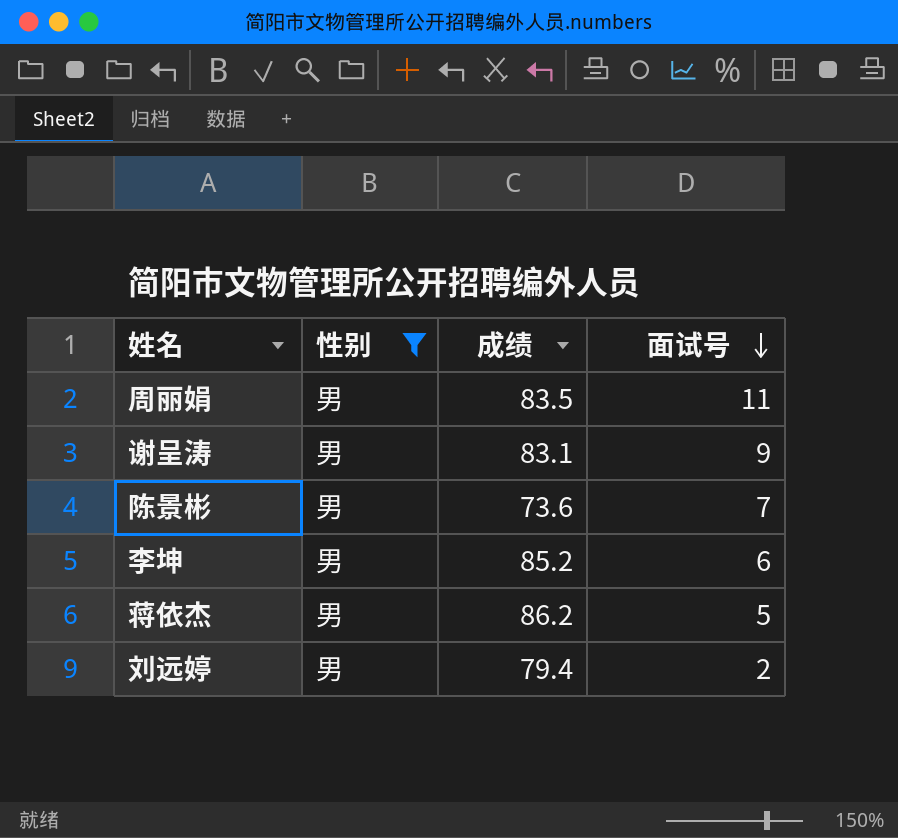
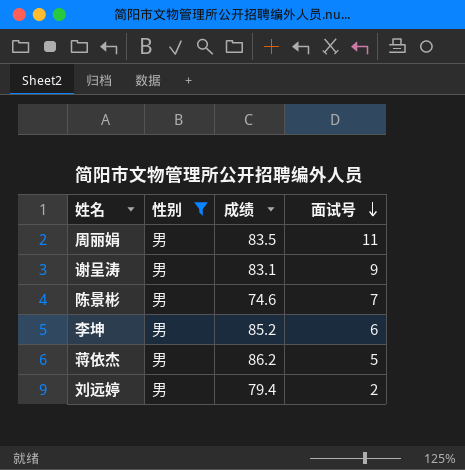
陈景彬 | 成绩: 73.6 -> 74.6

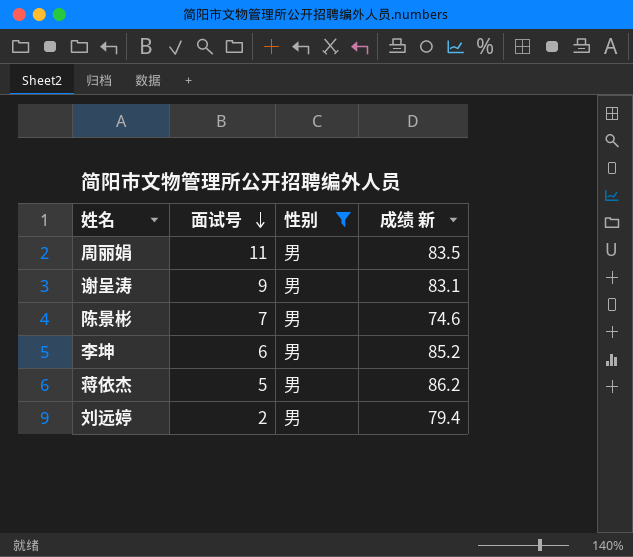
column 面试号 | position: 4 -> 2
column name: 成绩 -> 成绩 新

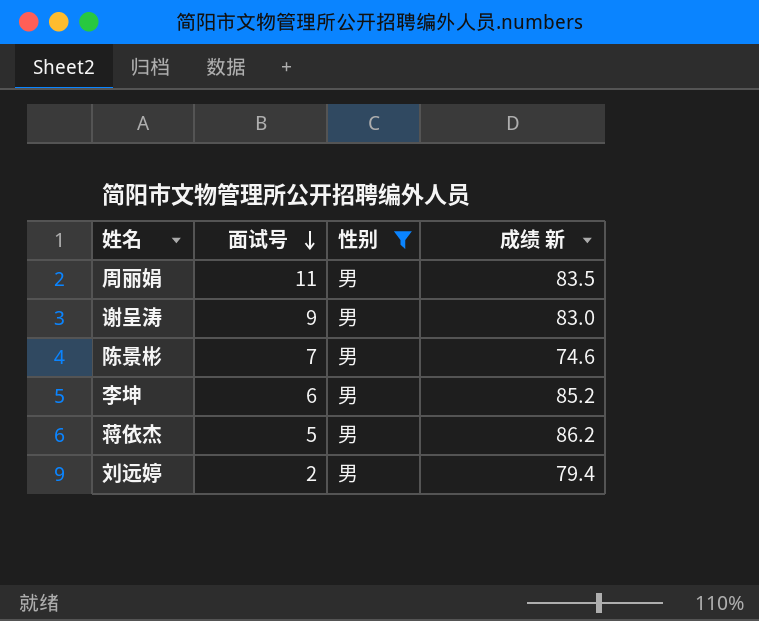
谢呈涛 | 成绩 新: 83.1 -> 83.0

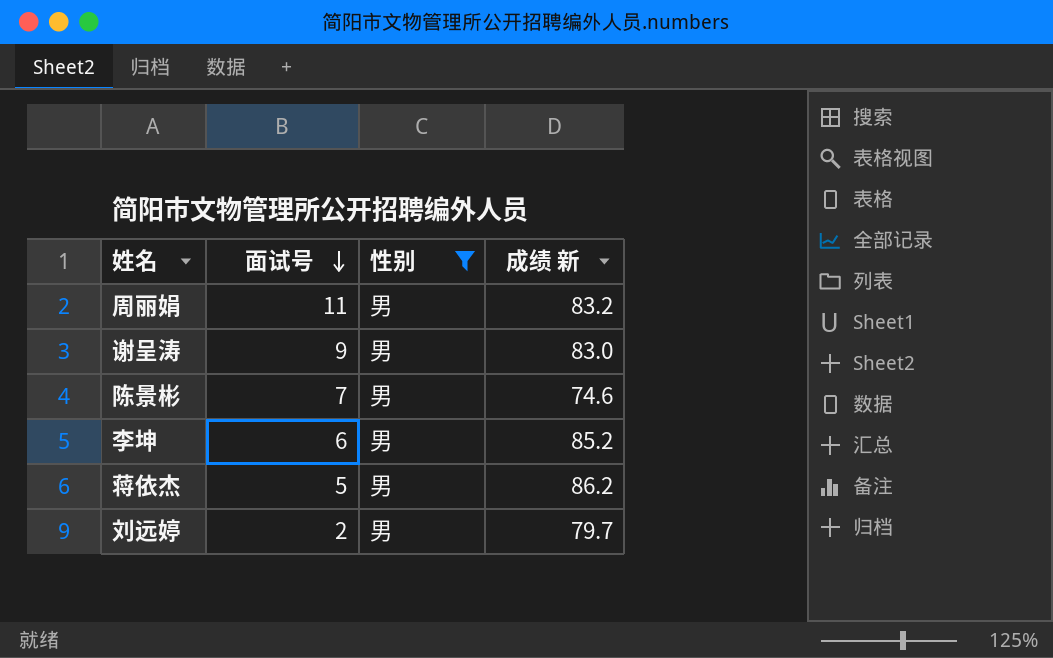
周丽娟 | 成绩 新: 83.5 -> 83.2
刘远婷 | 成绩 新: 79.4 -> 79.7

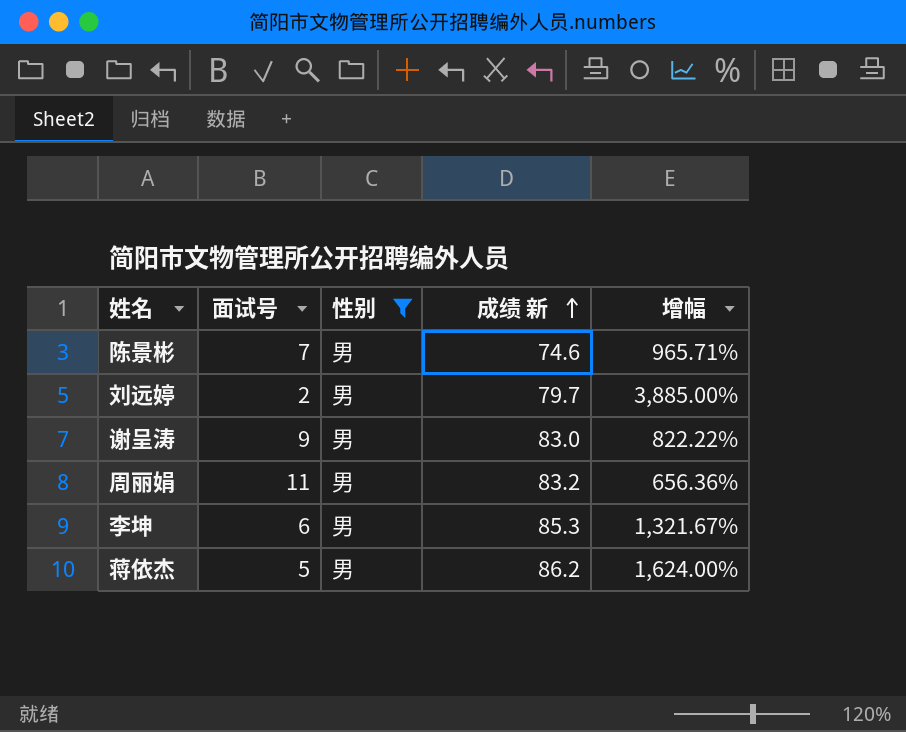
row order: 面试号 descending -> 成绩 新 ascending
column 增幅 | formula: none -> ([成绩 新] - [面试号]) / [面试号]
李坤 | 成绩 新: 85.2 -> 85.3

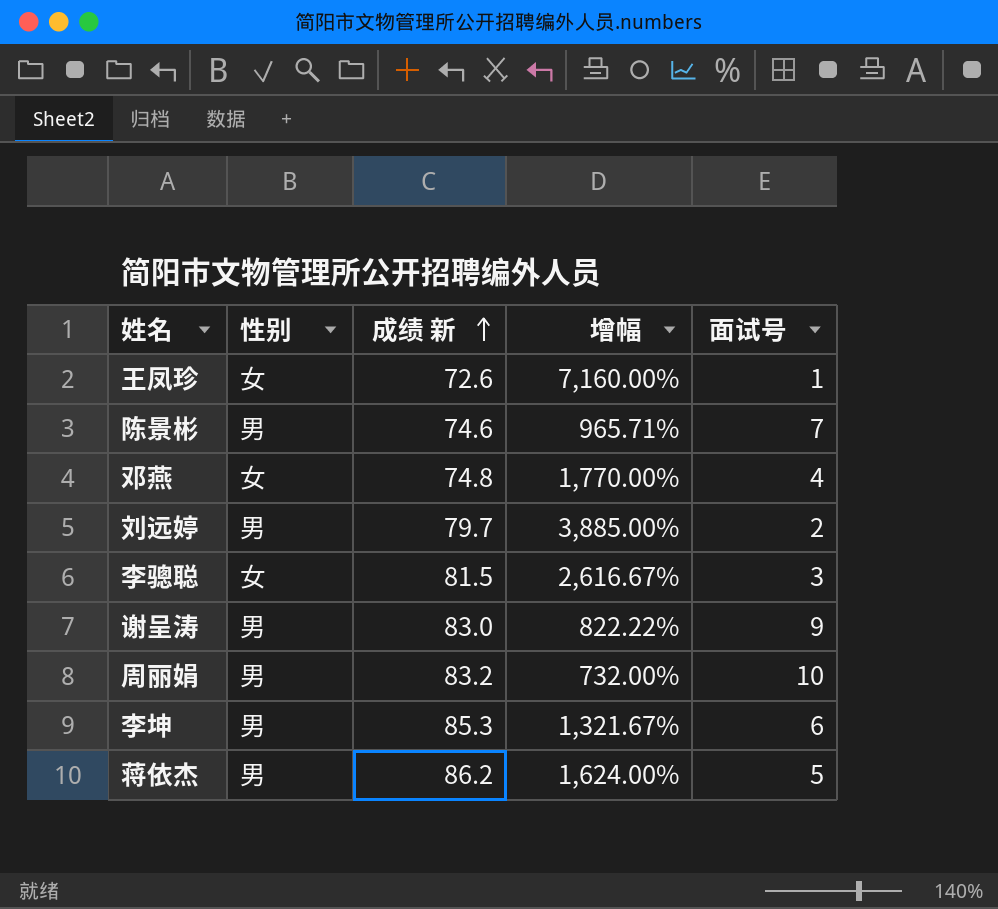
filter: 性别 = 男 -> none
column 面试号 | position: 2 -> 5
周丽娟 | 增幅: 656.36% -> 732.00%
周丽娟 | 面试号: 11 -> 10

